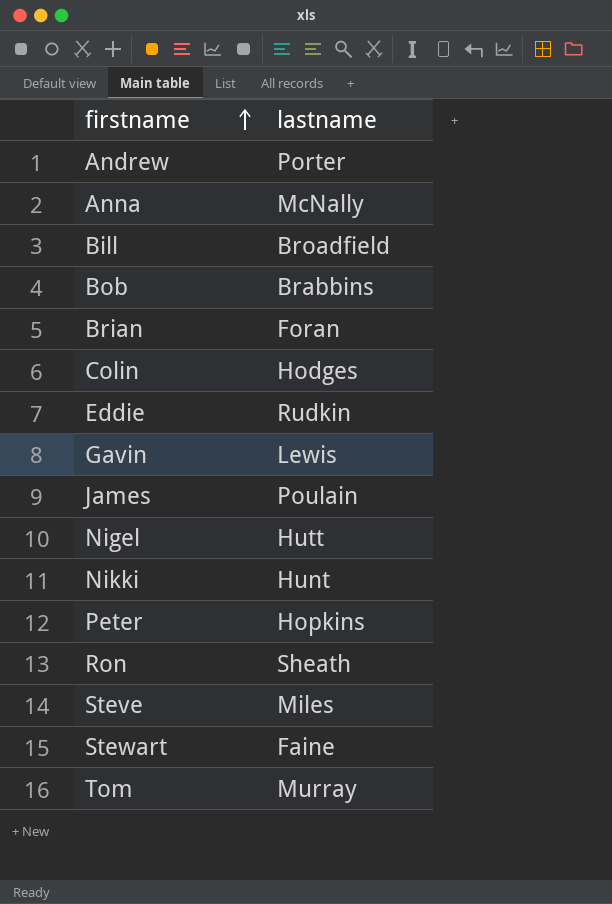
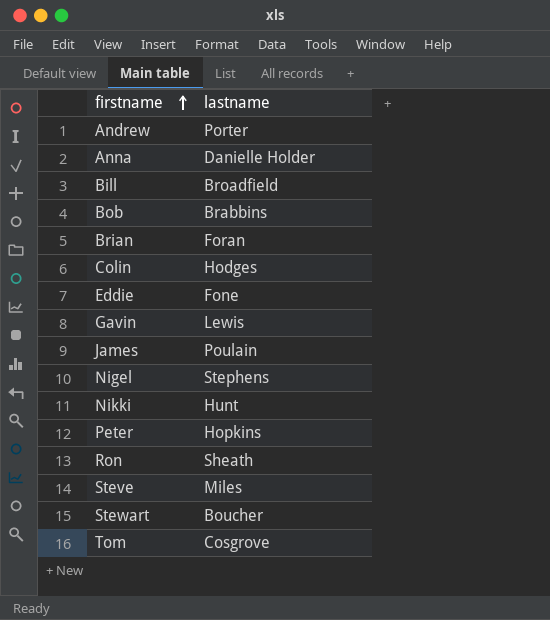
Anna | lastname: McNally -> Danielle Holder
Eddie | lastname: Rudkin -> Fone
Nigel | lastname: Hutt -> Stephens
Stewart | lastname: Faine -> Boucher
Tom | lastname: Murray -> Cosgrove

